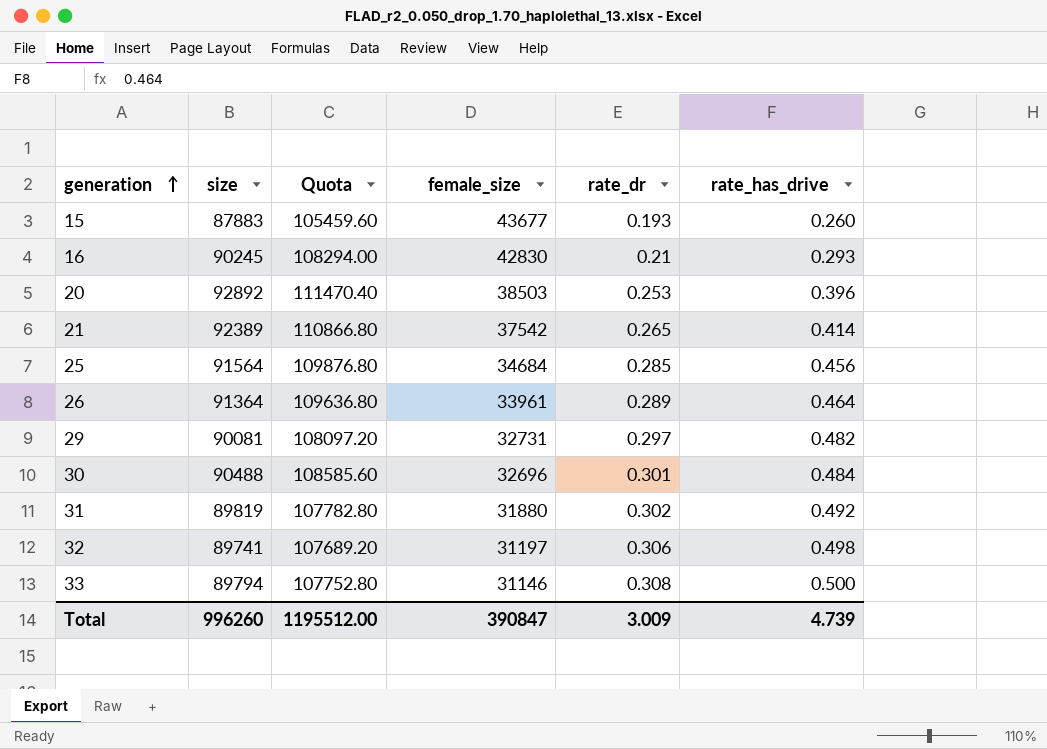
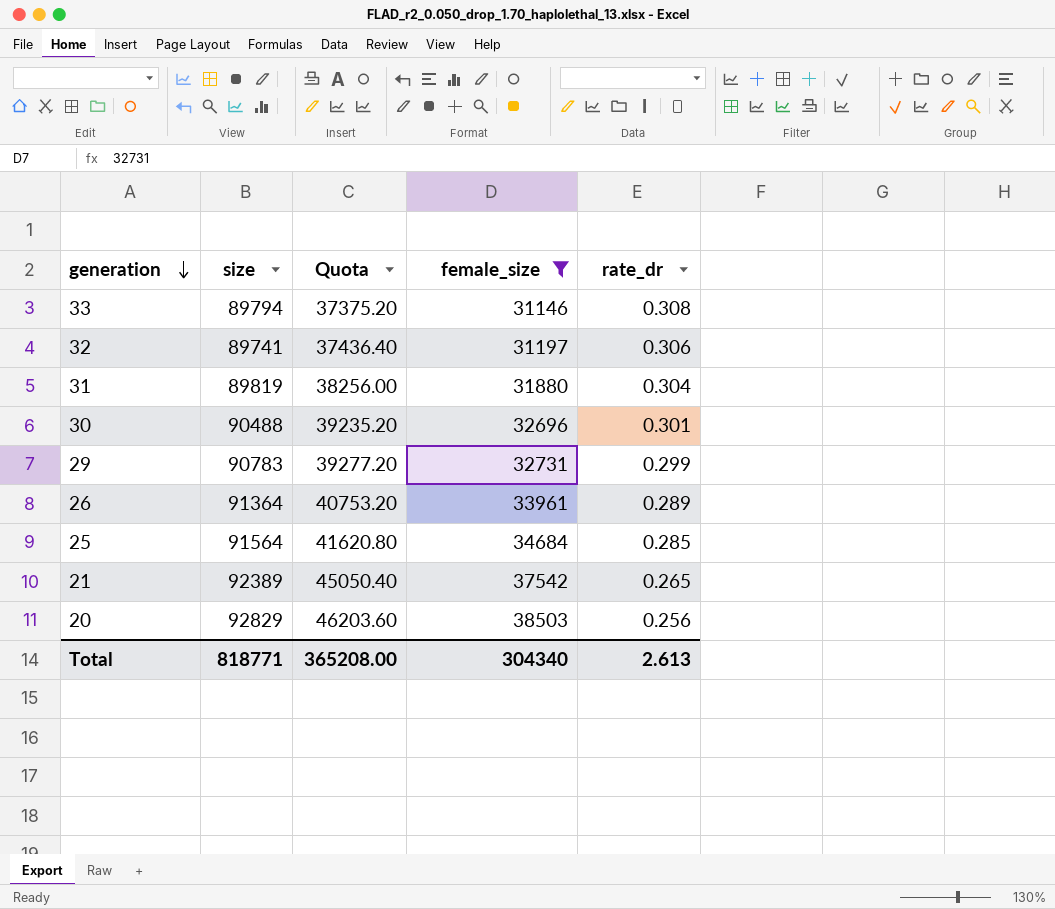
filter: none -> female_size <= 38503
row order: generation ascending -> generation descending
column rate_has_drive | position: 6 -> none
column Quota | formula: [size] * 1.2 -> [female_size] * 1.2
31 | rate_dr: 0.302 -> 0.304
29 | size: 90081 -> 90783
29 | rate_dr: 0.297 -> 0.299
20 | size: 92892 -> 92829
20 | rate_dr: 0.253 -> 0.256
Total | size: 996260 -> 818771
Total | Quota: 1195512.00 -> 365208.00
Total | female_size: 390847 -> 304340
Total | rate_dr: 3.009 -> 2.613

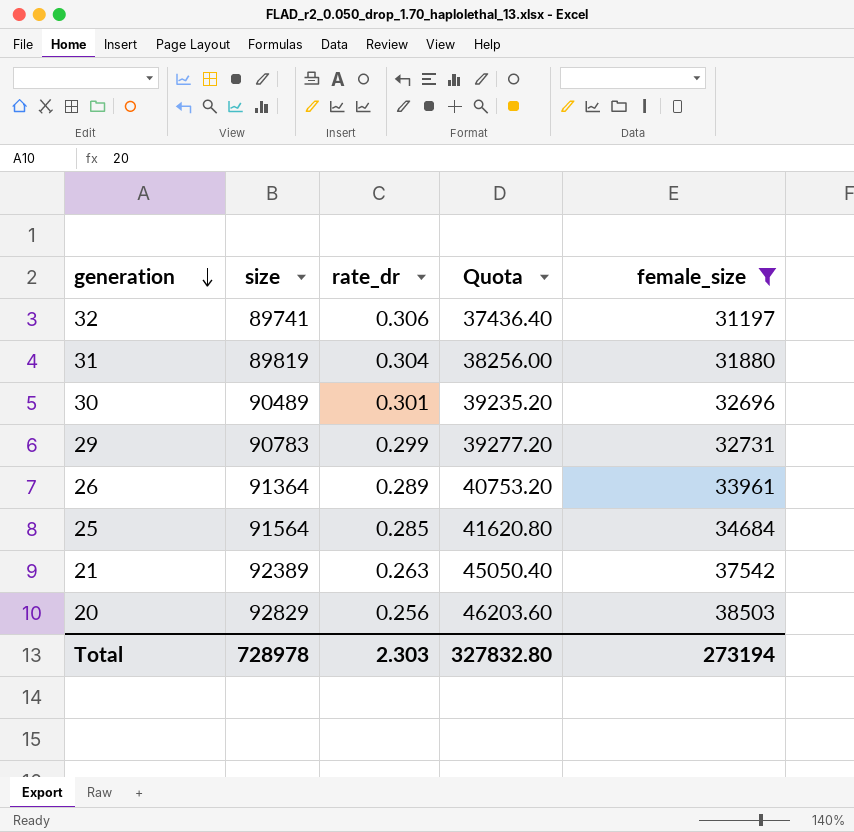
column rate_dr | position: 5 -> 3
row 33: 89794 | 37375.20 | 31146 | 0.308 -> none
30 | size: 90488 -> 90489
21 | rate_dr: 0.265 -> 0.263
Total | size: 818771 -> 728978
Total | rate_dr: 2.613 -> 2.303
Total | Quota: 365208.00 -> 327832.80
Total | female_size: 304340 -> 273194

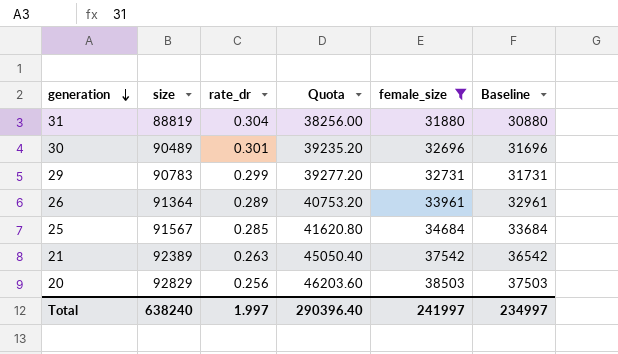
column Baseline | formula: none -> [female_size] - 1000
row 32: 89741 | 0.306 | 37436.40 | 31197 -> none
31 | size: 89819 -> 88819
25 | size: 91564 -> 91567
Total | size: 728978 -> 638240
Total | rate_dr: 2.303 -> 1.997
Total | Quota: 327832.80 -> 290396.40
Total | female_size: 273194 -> 241997

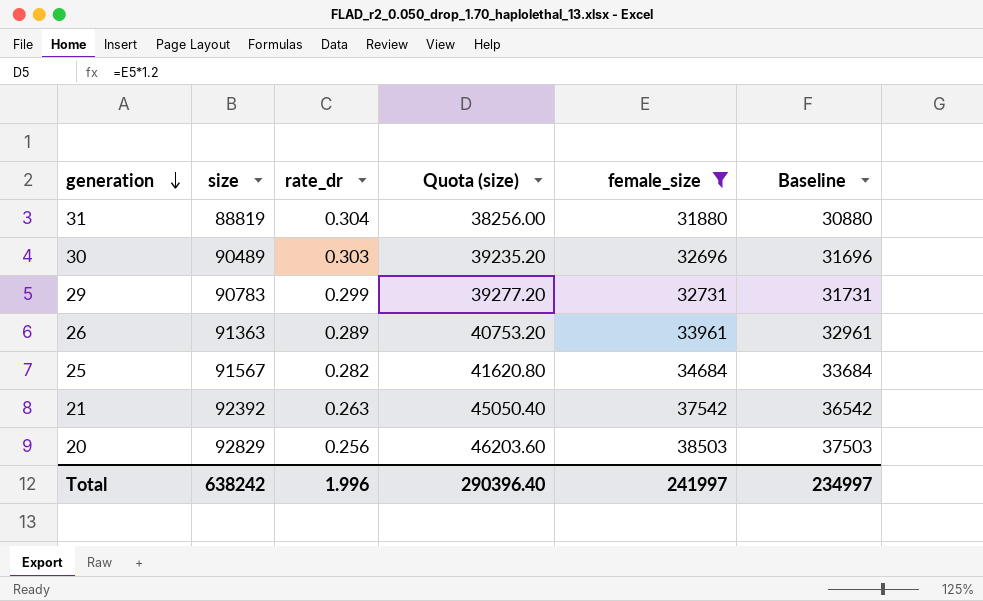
column name: Quota -> Quota (size)
30 | rate_dr: 0.301 -> 0.303
26 | size: 91364 -> 91363
25 | rate_dr: 0.285 -> 0.282
21 | size: 92389 -> 92392
Total | size: 638240 -> 638242
Total | rate_dr: 1.997 -> 1.996

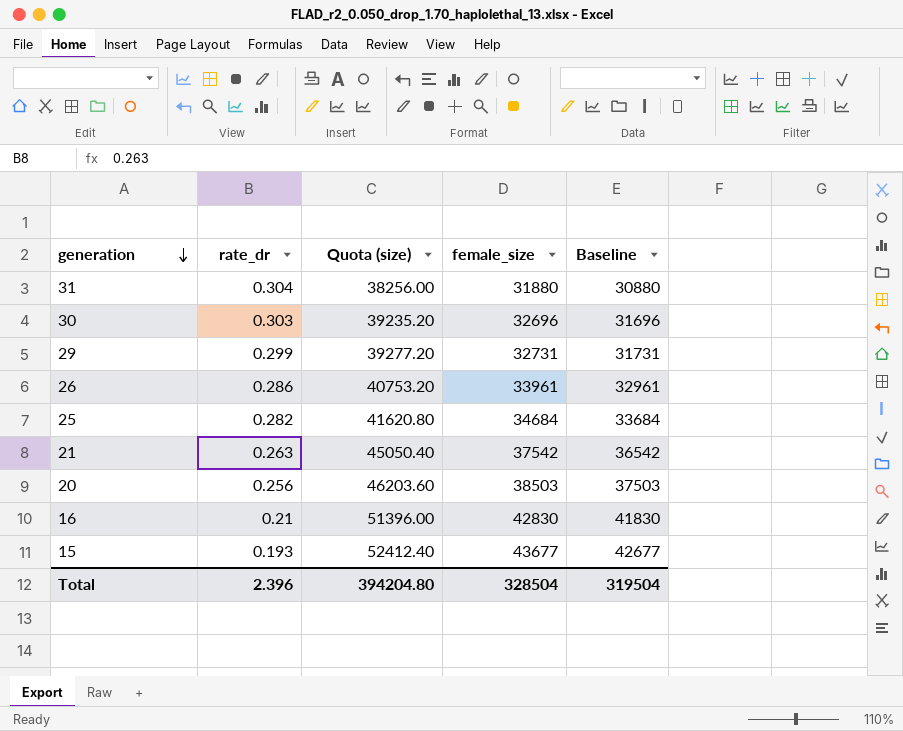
filter: female_size <= 38503 -> none
column size | position: 2 -> none
26 | rate_dr: 0.289 -> 0.286
Total | rate_dr: 1.996 -> 2.396
Total | Quota (size): 290396.40 -> 394204.80
Total | female_size: 241997 -> 328504
Total | Baseline: 234997 -> 319504

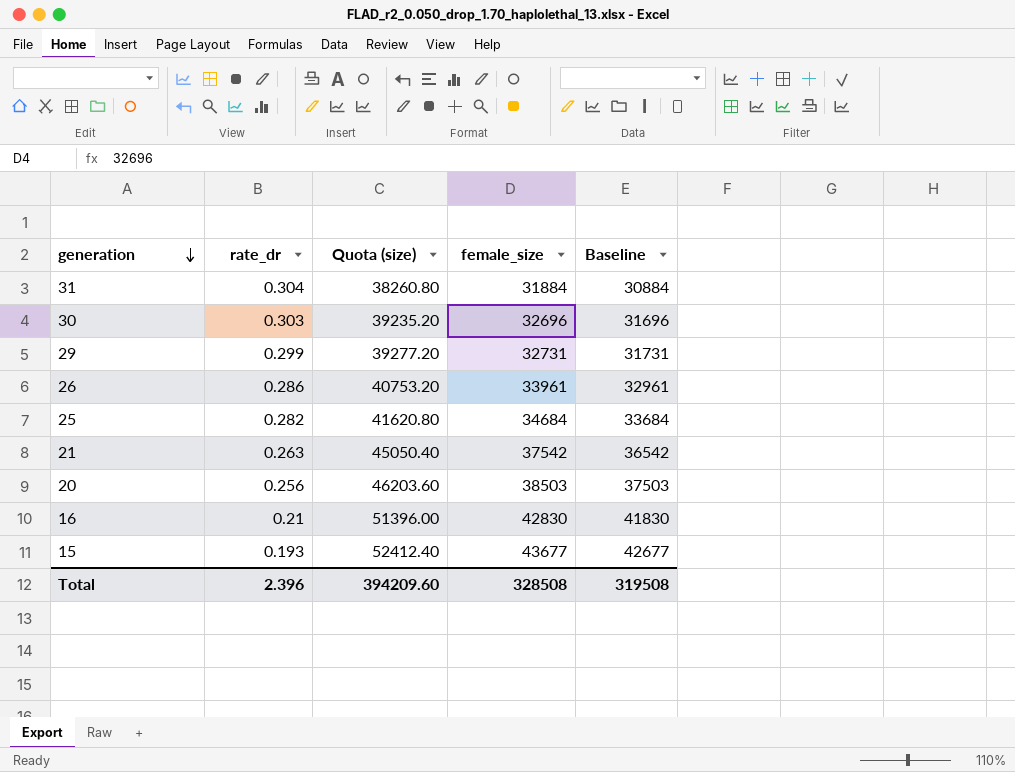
31 | Quota (size): 38256.00 -> 38260.80
31 | female_size: 31880 -> 31884
31 | Baseline: 30880 -> 30884
Total | Quota (size): 394204.80 -> 394209.60
Total | female_size: 328504 -> 328508
Total | Baseline: 319504 -> 319508

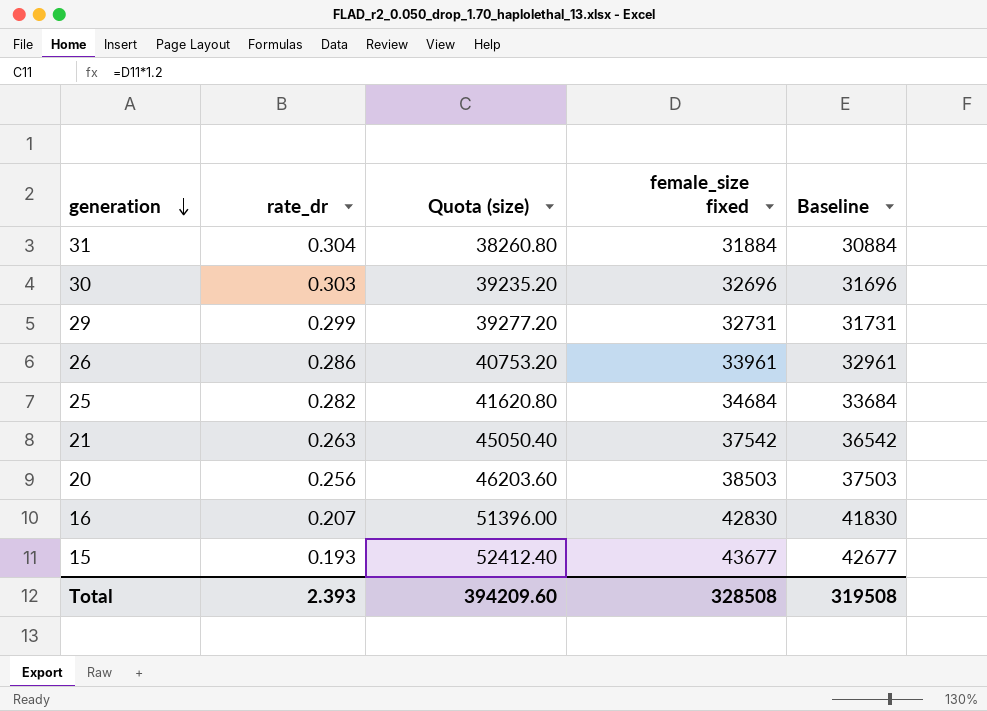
column name: female_size -> female_size fixed
16 | rate_dr: 0.21 -> 0.207
Total | rate_dr: 2.396 -> 2.393

